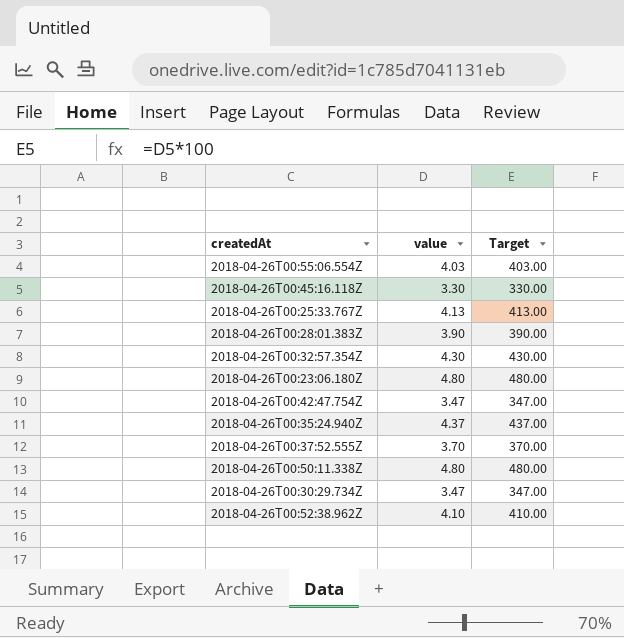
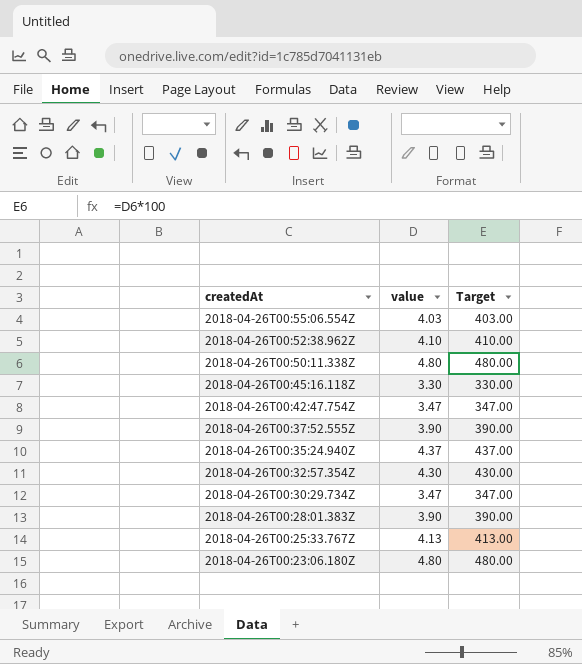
row order: none -> createdAt descending
2018-04-26T00:37:52.555Z | value: 3.70 -> 3.90
2018-04-26T00:37:52.555Z | Target: 370.00 -> 390.00

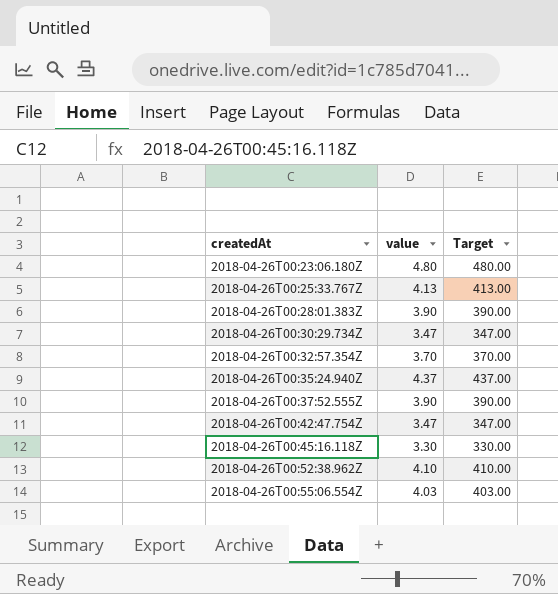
row order: createdAt descending -> createdAt ascending
row 2018-04-26T00:50:11.338Z: 4.80 | 480.00 -> none
2018-04-26T00:32:57.354Z | value: 4.30 -> 3.70
2018-04-26T00:32:57.354Z | Target: 430.00 -> 370.00

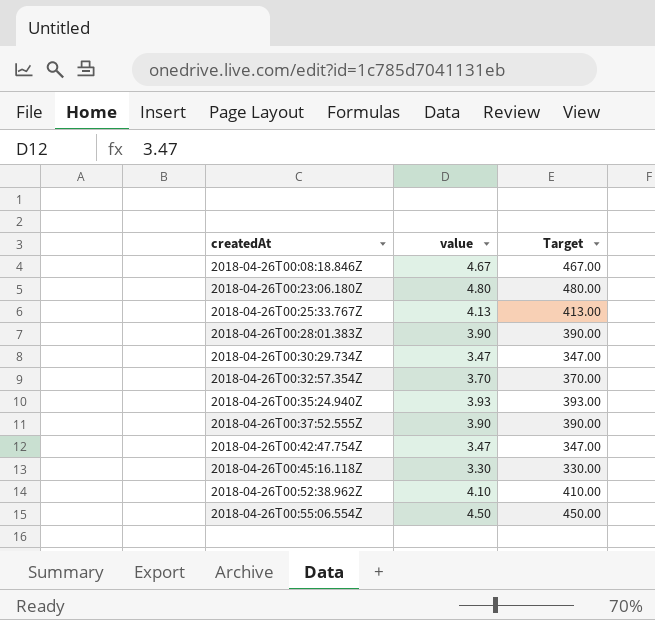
row 2018-04-26T00:08:18.846Z: none -> 4.67 | 467.00
2018-04-26T00:35:24.940Z | value: 4.37 -> 3.93
2018-04-26T00:35:24.940Z | Target: 437.00 -> 393.00
2018-04-26T00:55:06.554Z | value: 4.03 -> 4.50
2018-04-26T00:55:06.554Z | Target: 403.00 -> 450.00

